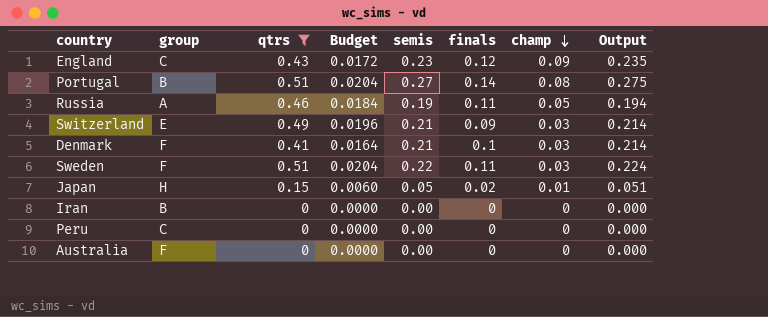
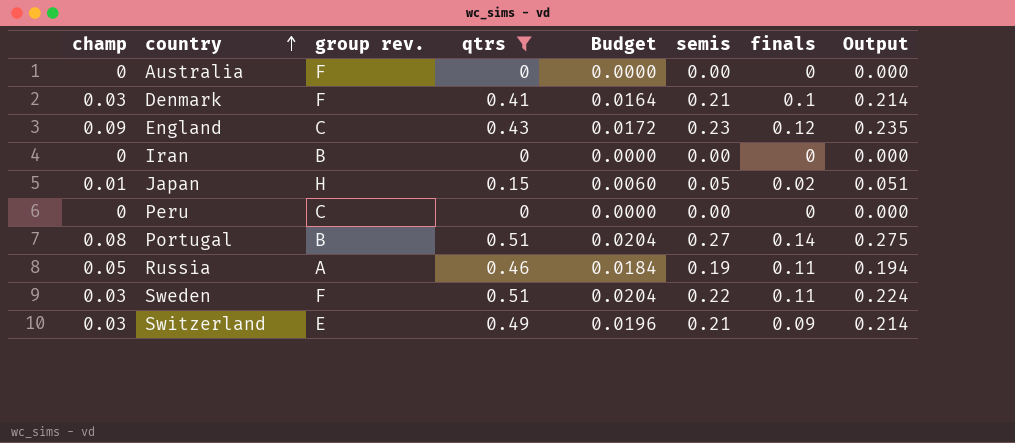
row order: champ descending -> country ascending
column champ | position: 7 -> 1
column name: group -> group rev.

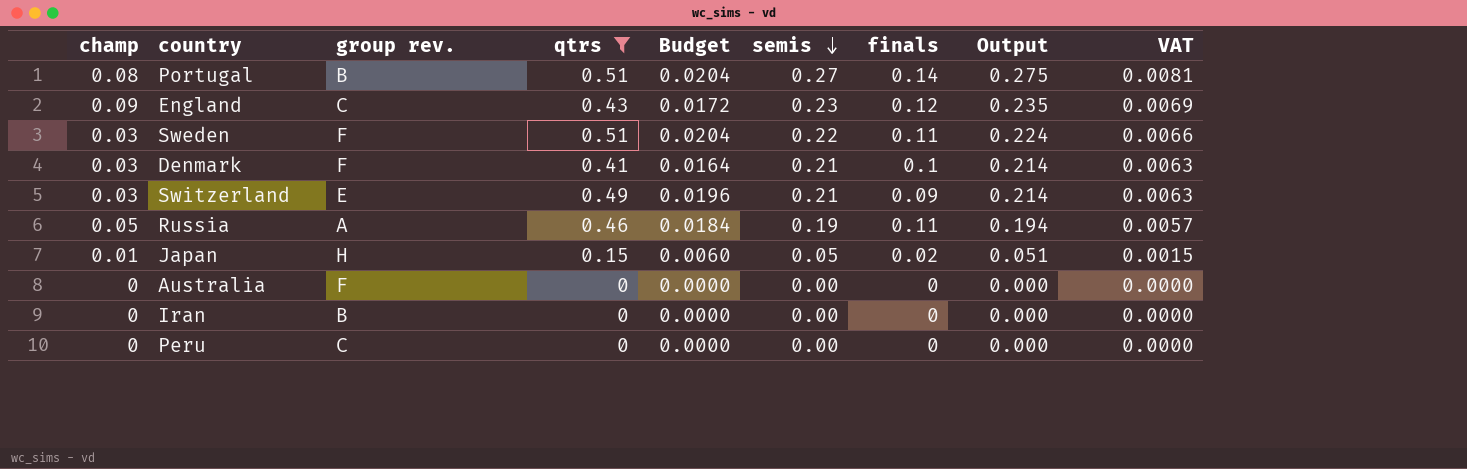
row order: country ascending -> semis descending
column VAT | formula: none -> [semis] * 0.03

